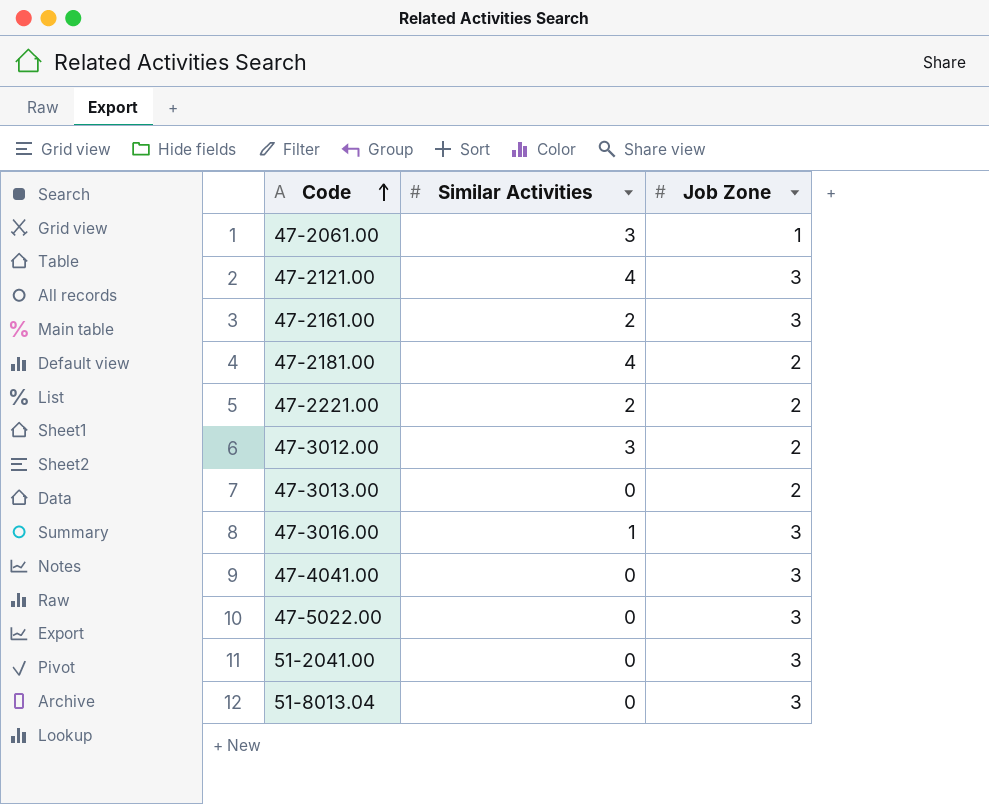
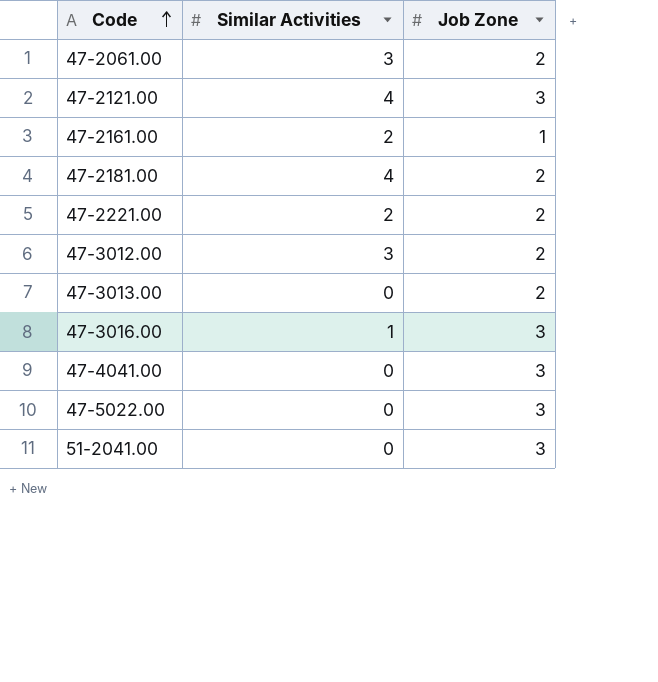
row 51-8013.04: 0 | 3 -> none
47-2061.00 | Job Zone: 1 -> 2
47-2161.00 | Job Zone: 3 -> 1

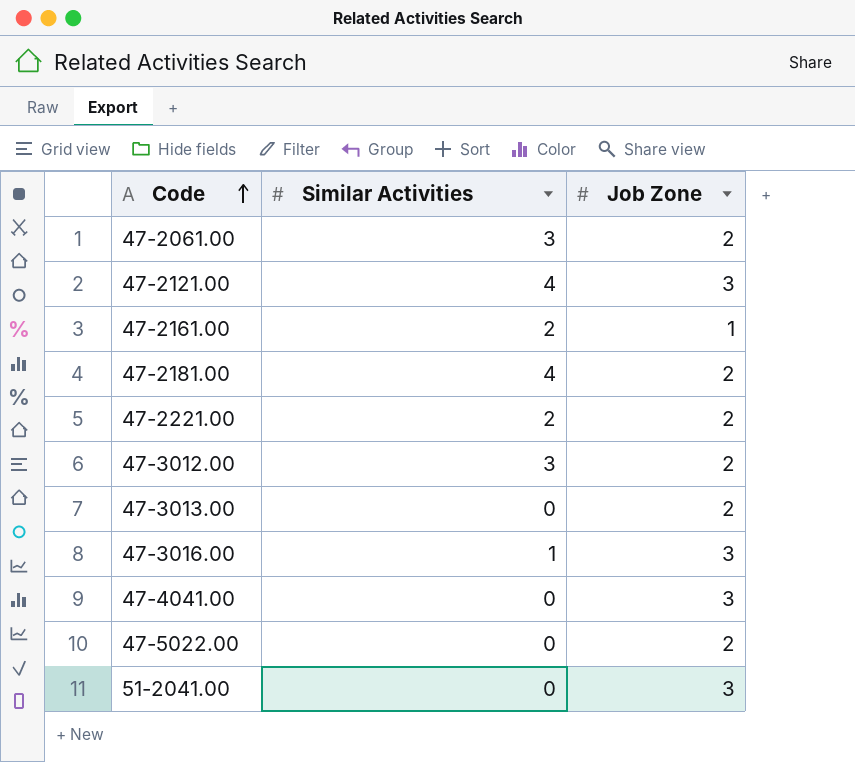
47-5022.00 | Job Zone: 3 -> 2

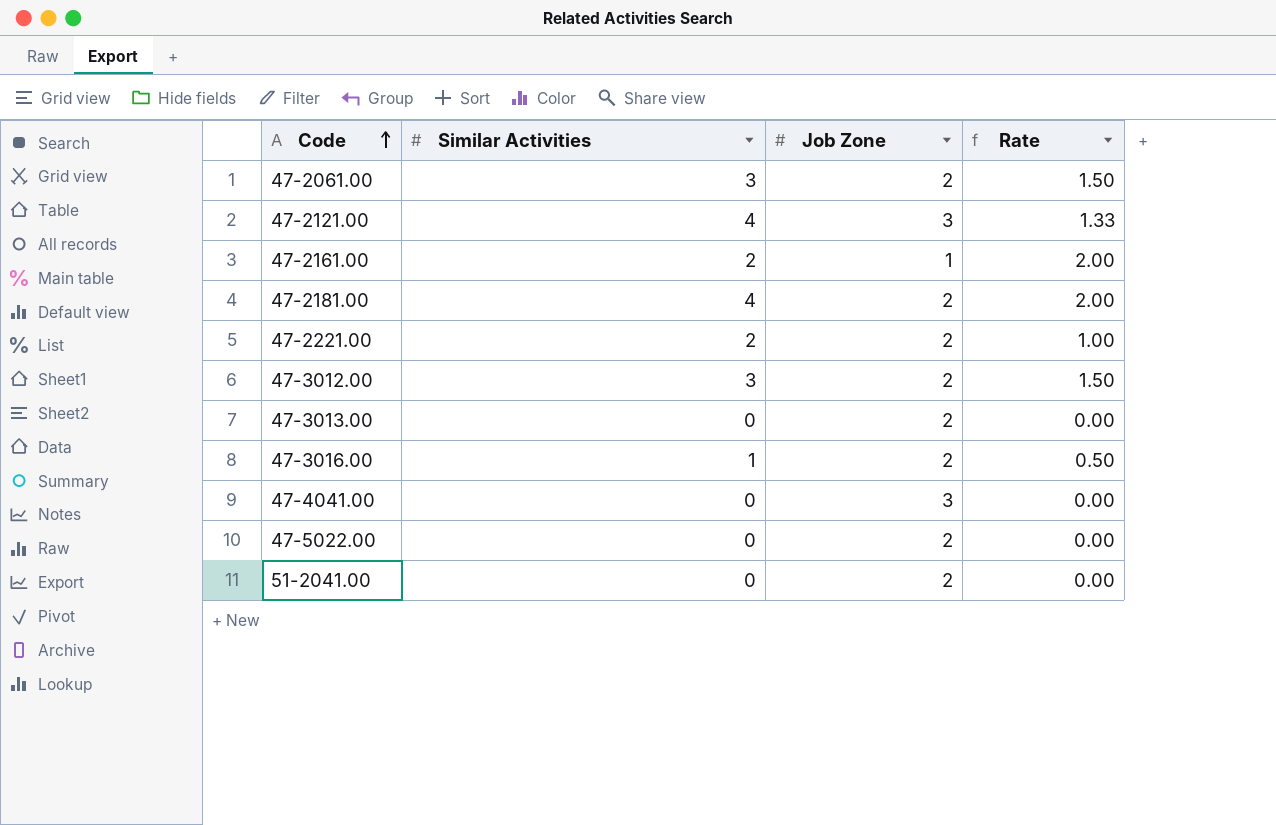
column Rate | formula: none -> [Similar Activities] / [Job Zone]
47-3016.00 | Job Zone: 3 -> 2
51-2041.00 | Job Zone: 3 -> 2

